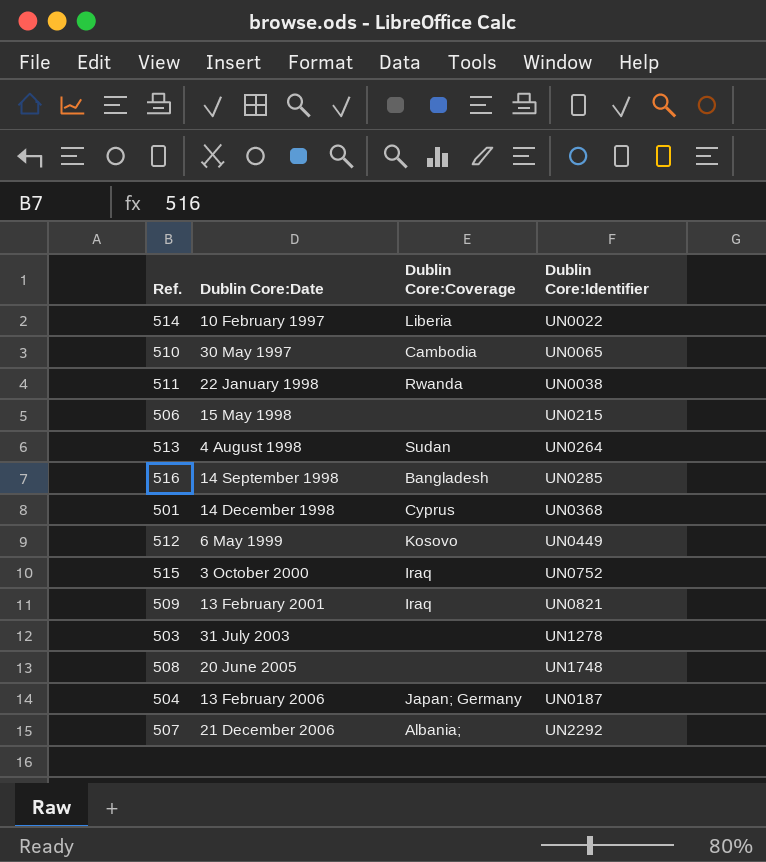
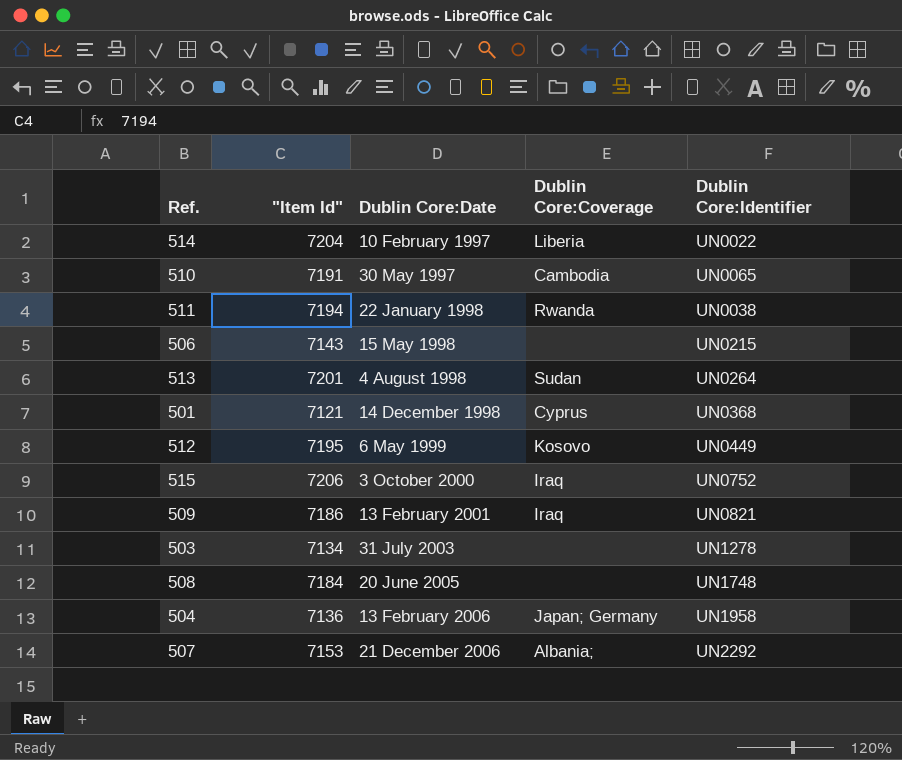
column "Item Id" | position: none -> 2
row 516: 14 September 1998 | Bangladesh | UN0285 -> none
504 | Dublin Core:Identifier: UN0187 -> UN1958

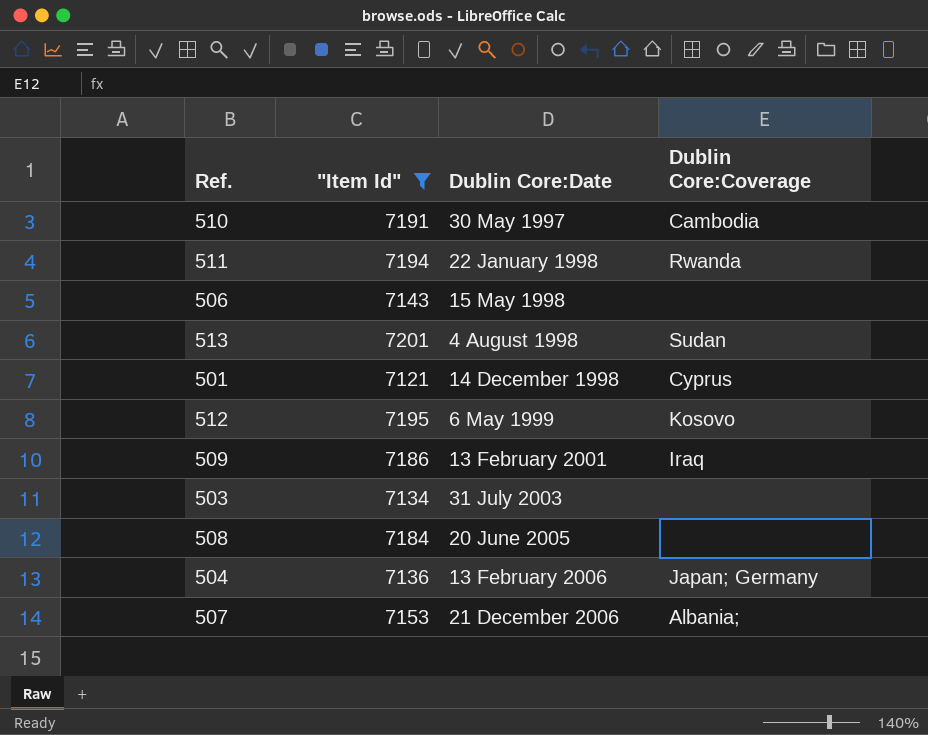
filter: none -> "Item Id" <= 7201
column Dublin Core:Identifier | position: 5 -> none

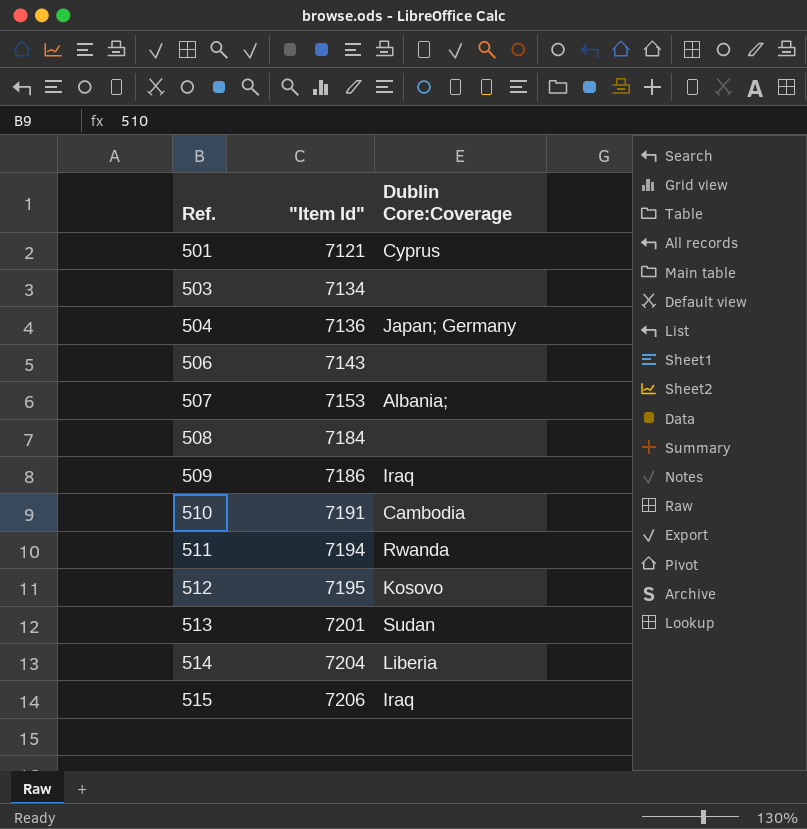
filter: "Item Id" <= 7201 -> none
row order: Dublin Core:Date ascending -> Ref. ascending
column Dublin Core:Date | position: 3 -> none

